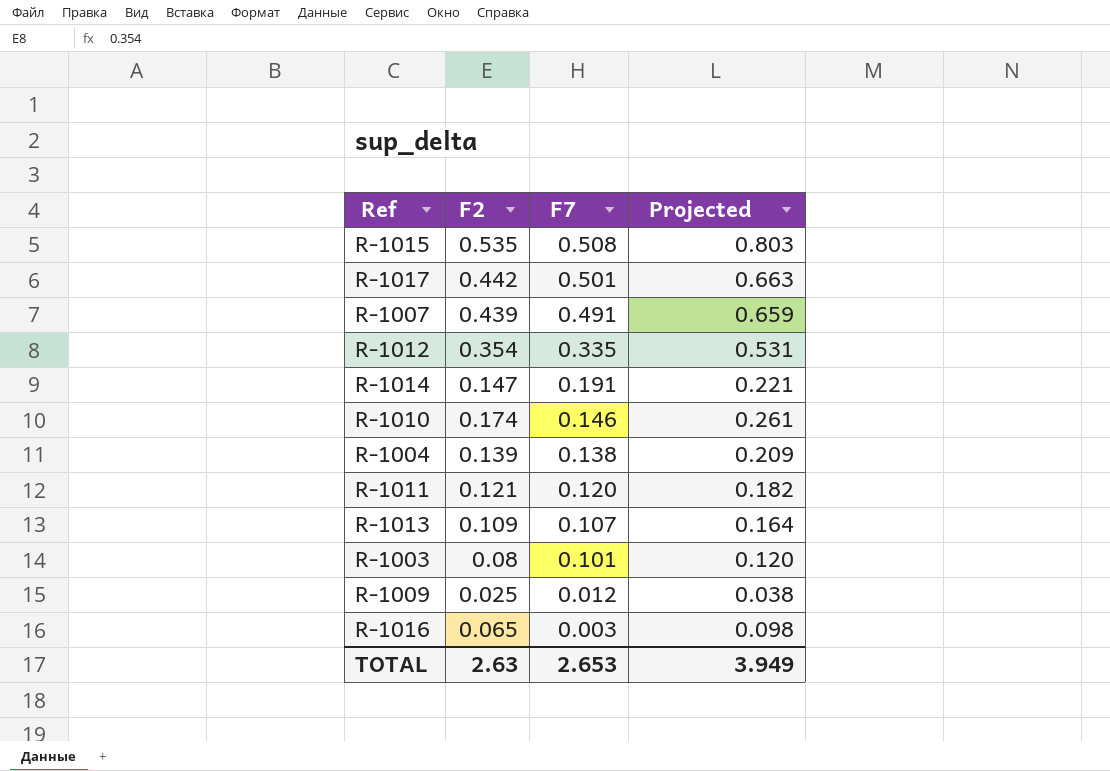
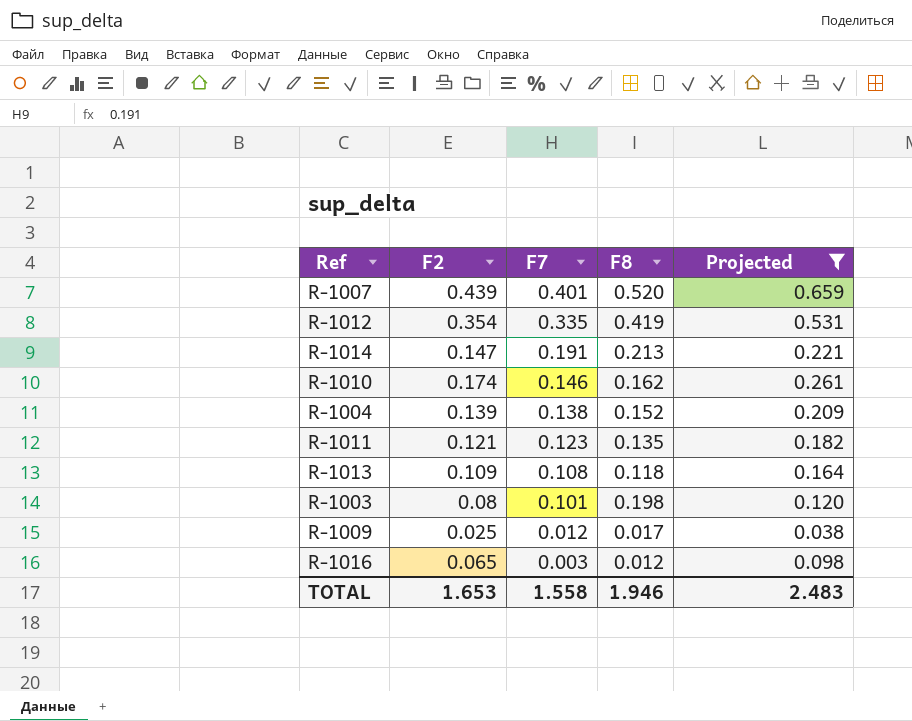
filter: none -> Projected <= 0.659
column F8 | position: none -> 4
R-1007 | F7: 0.491 -> 0.401
R-1011 | F7: 0.120 -> 0.123
R-1013 | F7: 0.107 -> 0.108
TOTAL | F2: 2.63 -> 1.653
TOTAL | F7: 2.653 -> 1.558
TOTAL | Projected: 3.949 -> 2.483

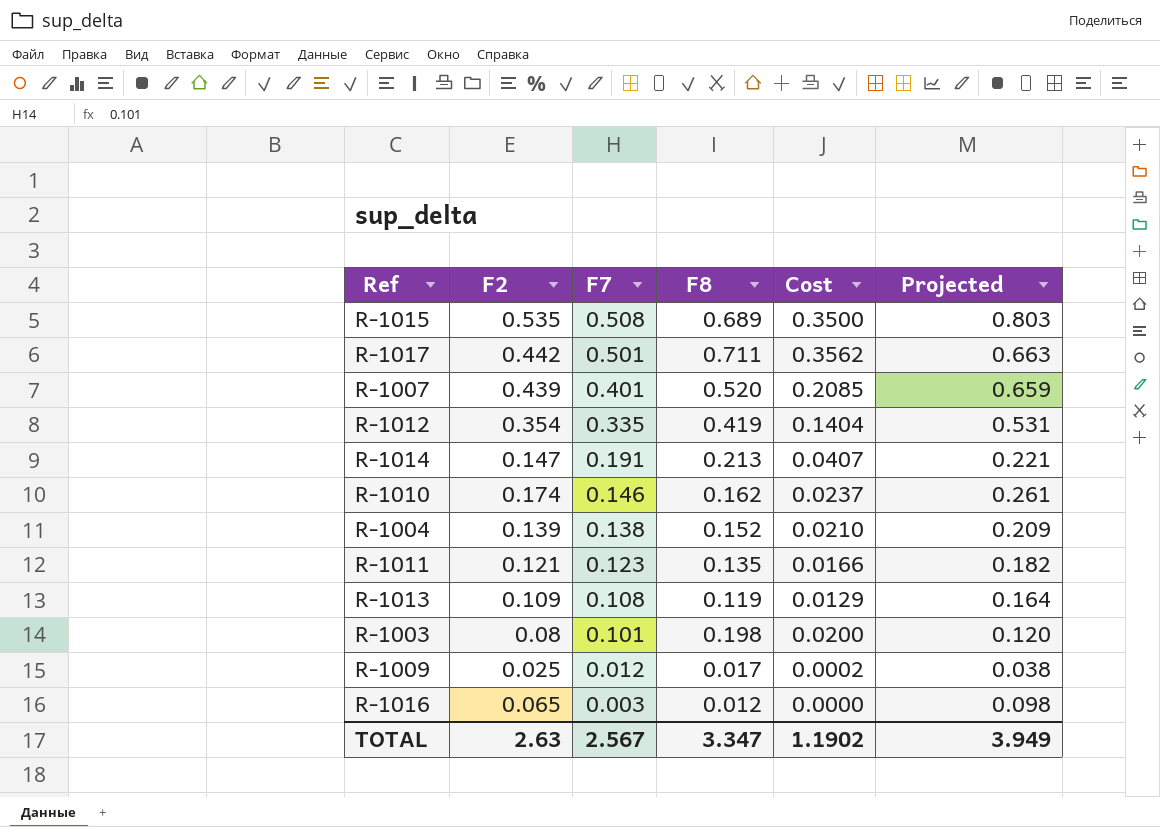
filter: Projected <= 0.659 -> none
column Cost | formula: none -> [F7] * [F8]
R-1013 | F8: 0.118 -> 0.119
TOTAL | F2: 1.653 -> 2.63
TOTAL | F7: 1.558 -> 2.567
TOTAL | F8: 1.946 -> 3.347
TOTAL | Projected: 2.483 -> 3.949

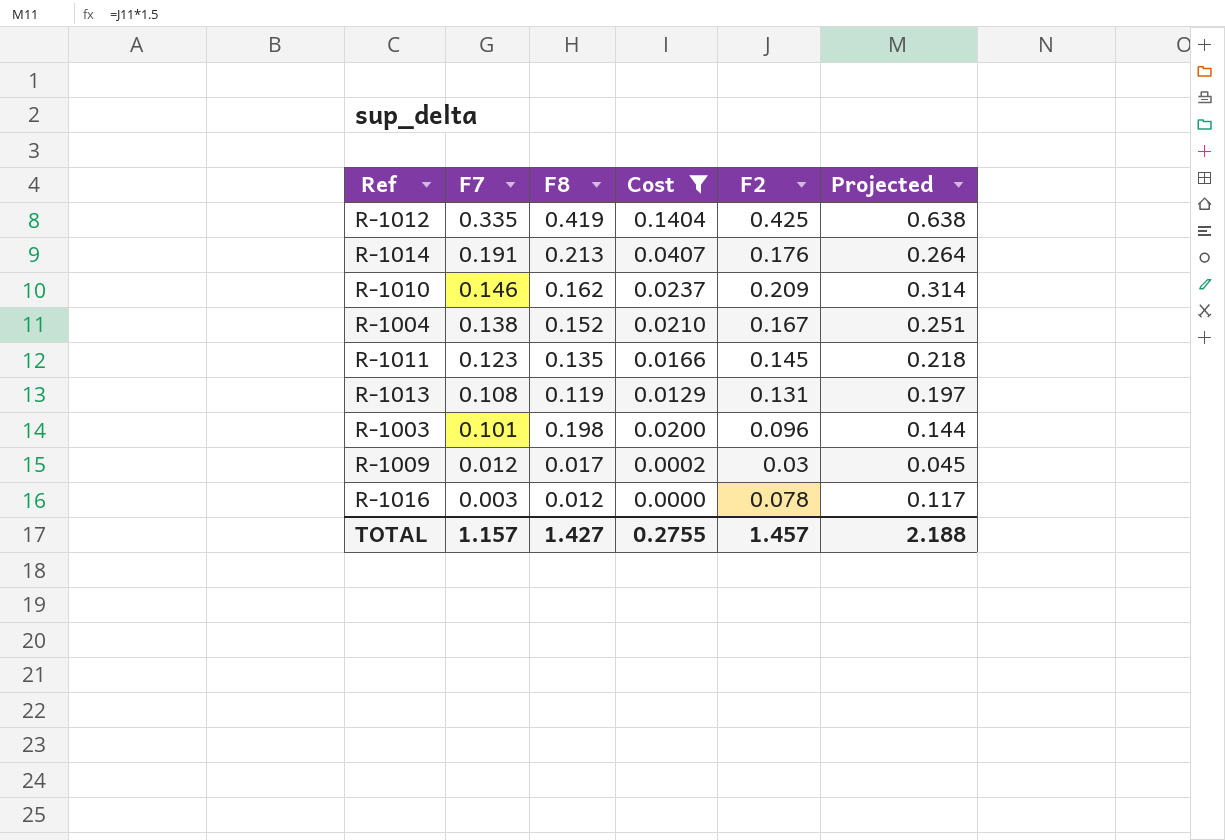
filter: none -> Cost <= 0.1404
column F2 | position: 2 -> 5
R-1012 | F2: 0.354 -> 0.425
R-1012 | Projected: 0.531 -> 0.638
R-1014 | F2: 0.147 -> 0.176
R-1014 | Projected: 0.221 -> 0.264
R-1010 | F2: 0.174 -> 0.209
R-1010 | Projected: 0.261 -> 0.314
R-1004 | F2: 0.139 -> 0.167
R-1004 | Projected: 0.209 -> 0.251
R-1011 | F2: 0.121 -> 0.145
R-1011 | Projected: 0.182 -> 0.218
R-1013 | F2: 0.109 -> 0.131
R-1013 | Projected: 0.164 -> 0.197
R-1003 | F2: 0.08 -> 0.096
R-1003 | Projected: 0.120 -> 0.144
R-1009 | F2: 0.025 -> 0.03
R-1009 | Projected: 0.038 -> 0.045
R-1016 | F2: 0.065 -> 0.078
R-1016 | Projected: 0.098 -> 0.117
TOTAL | F7: 2.567 -> 1.157
TOTAL | F8: 3.347 -> 1.427
TOTAL | Cost: 1.1902 -> 0.2755
TOTAL | F2: 2.63 -> 1.457
TOTAL | Projected: 3.949 -> 2.188

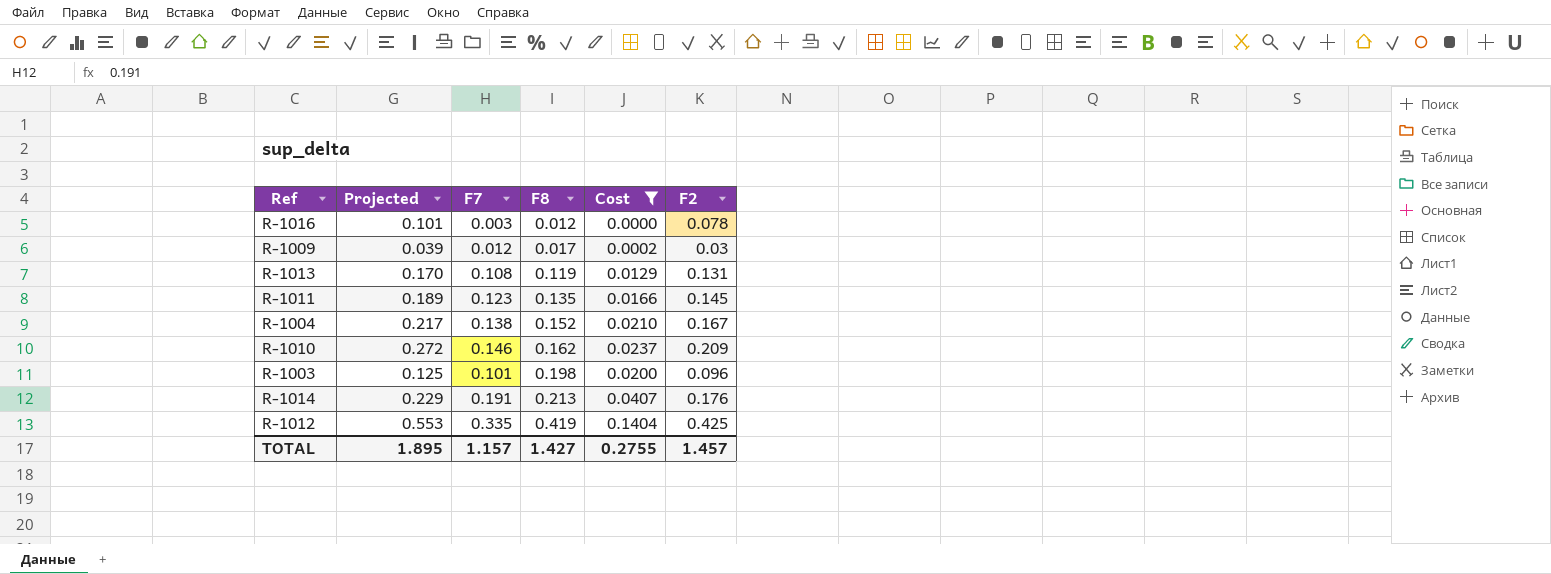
row order: F7 descending -> F8 ascending
column Projected | formula: [F2] * 1.5 -> [F2] * 1.3
column Projected | position: 6 -> 2
TOTAL | Projected: 2.188 -> 1.895

